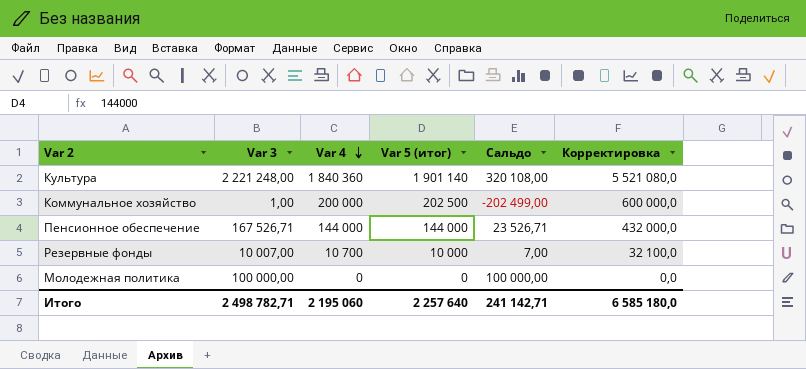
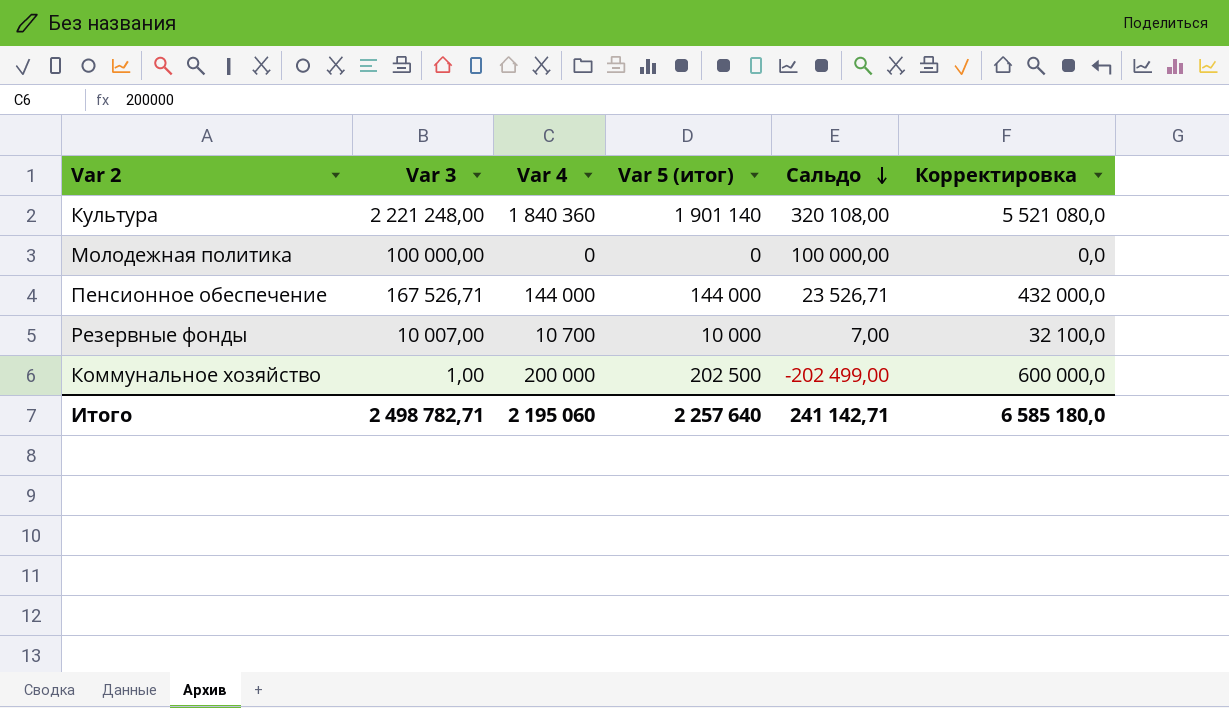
row order: Var 4 descending -> Сальдо descending

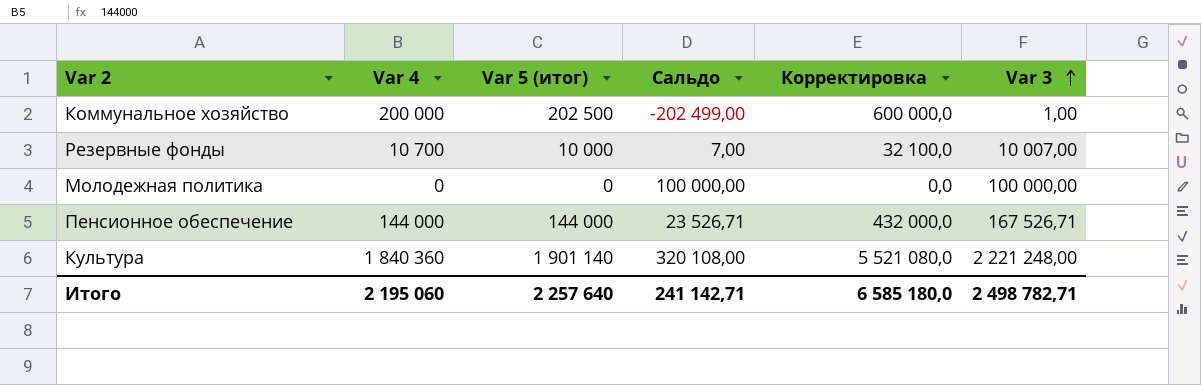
row order: Сальдо descending -> Var 3 ascending
column Var 3 | position: 2 -> 6

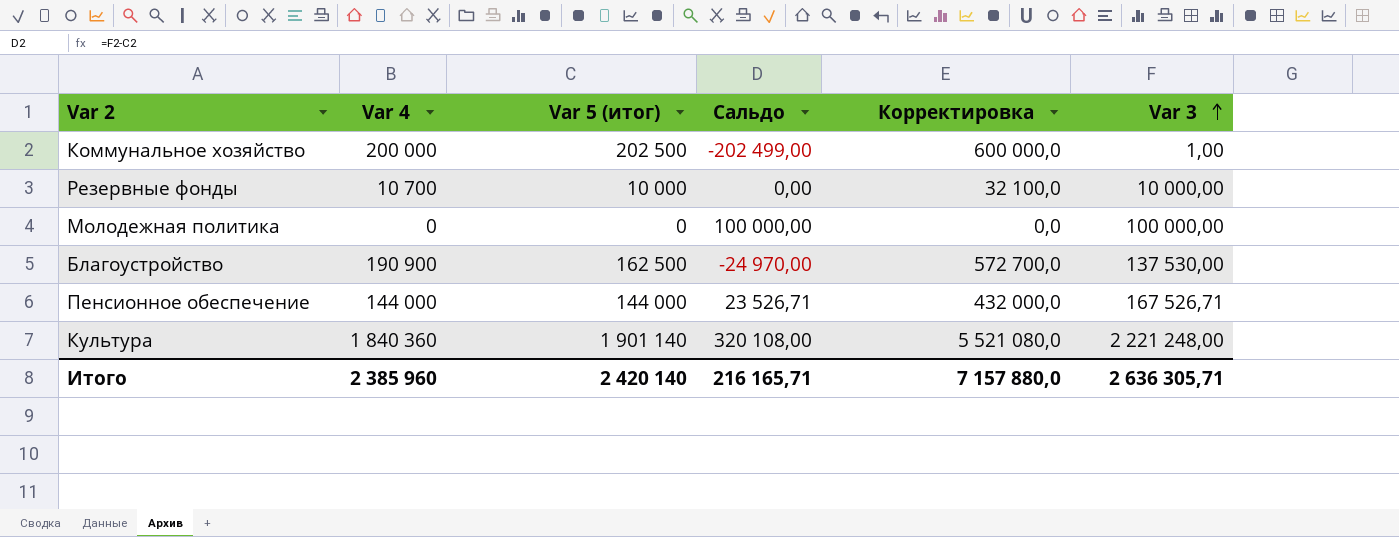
Резервные фонды | Сальдо: 7,00 -> 0,00
Резервные фонды | Var 3: 10 007,00 -> 10 000,00
row Благоустройство: none -> 190 900 | 162 500 | -24 970,00 | 572 700,0 | 137 530,00
Итого | Var 4: 2 195 060 -> 2 385 960
Итого | Var 5 (итог): 2 257 640 -> 2 420 140
Итого | Сальдо: 241 142,71 -> 216 165,71
Итого | Корректировка: 6 585 180,0 -> 7 157 880,0
Итого | Var 3: 2 498 782,71 -> 2 636 305,71

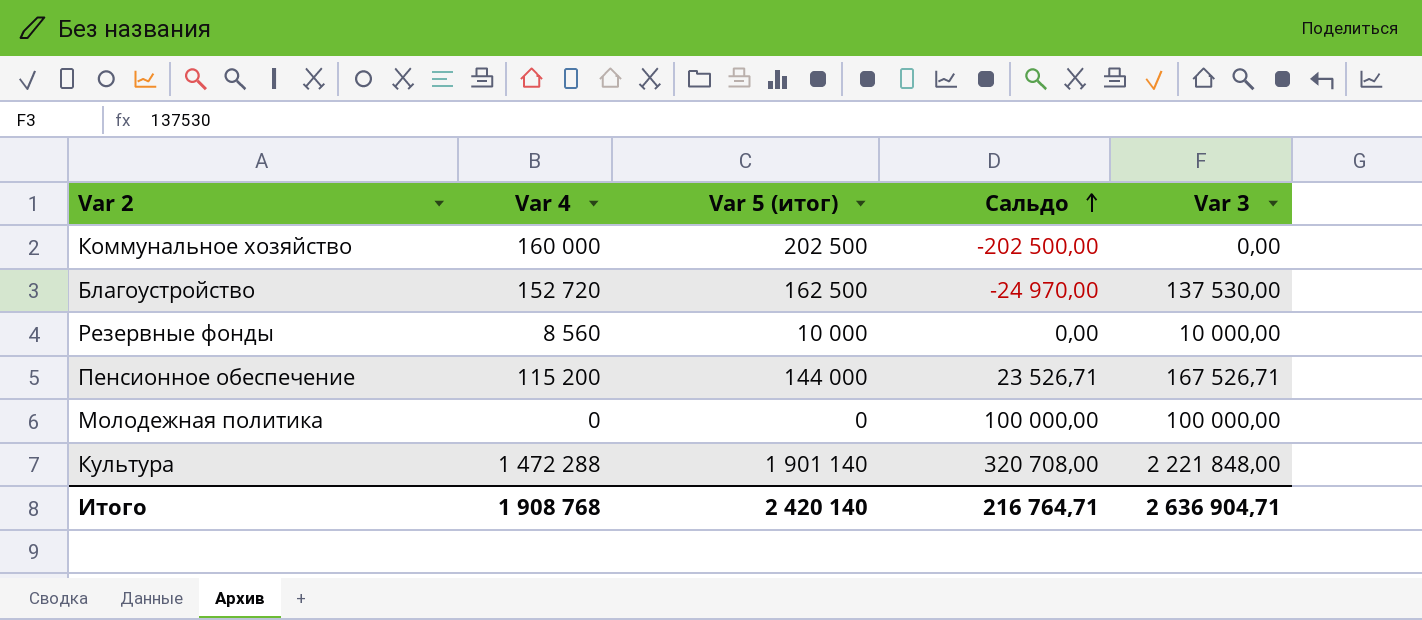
row order: Var 3 ascending -> Сальдо ascending
column Корректировка | formula: [Var 4] * 3 -> none
Коммунальное хозяйство | Var 4: 200 000 -> 160 000
Коммунальное хозяйство | Сальдо: -202 499,00 -> -202 500,00
Коммунальное хозяйство | Var 3: 1,00 -> 0,00
Благоустройство | Var 4: 190 900 -> 152 720
Резервные фонды | Var 4: 10 700 -> 8 560
Пенсионное обеспечение | Var 4: 144 000 -> 115 200
Культура | Var 4: 1 840 360 -> 1 472 288
Культура | Сальдо: 320 108,00 -> 320 708,00
Культура | Var 3: 2 221 248,00 -> 2 221 848,00
Итого | Var 4: 2 385 960 -> 1 908 768
Итого | Сальдо: 216 165,71 -> 216 764,71
Итого | Var 3: 2 636 305,71 -> 2 636 904,71

